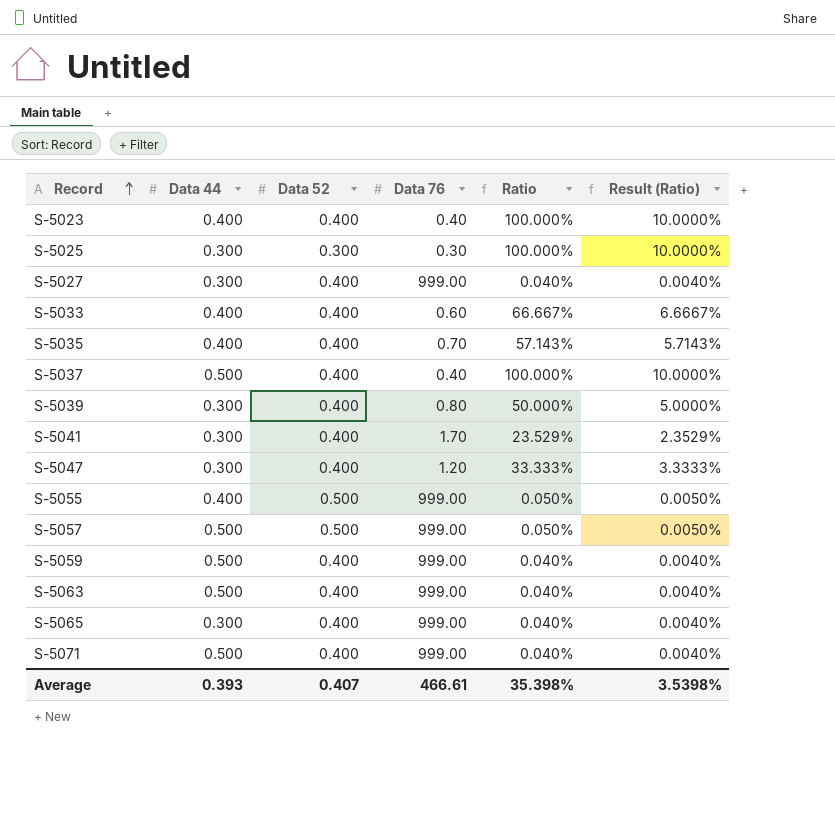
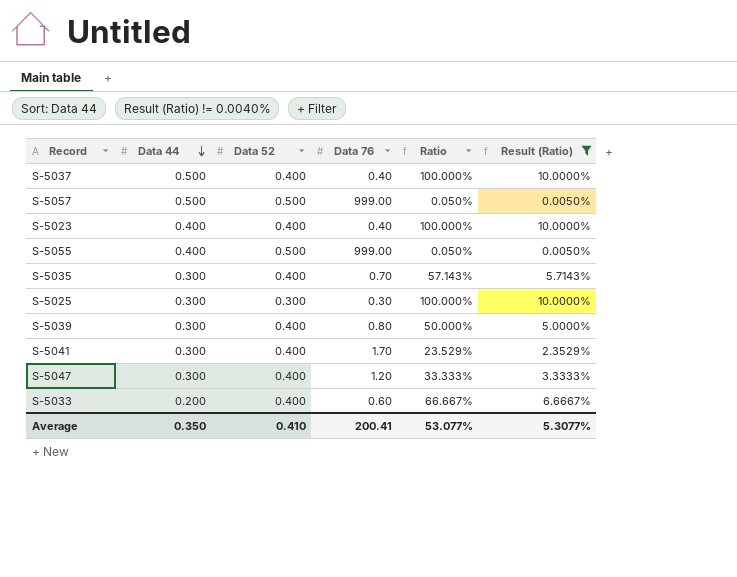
filter: none -> Result (Ratio) != 0.0040%
row order: Record ascending -> Data 44 descending
S-5035 | Data 44: 0.400 -> 0.300
S-5033 | Data 44: 0.400 -> 0.200
Average | Data 44: 0.393 -> 0.350
Average | Data 52: 0.407 -> 0.410
Average | Data 76: 466.61 -> 200.41
Average | Ratio: 35.398% -> 53.077%
Average | Result (Ratio): 3.5398% -> 5.3077%

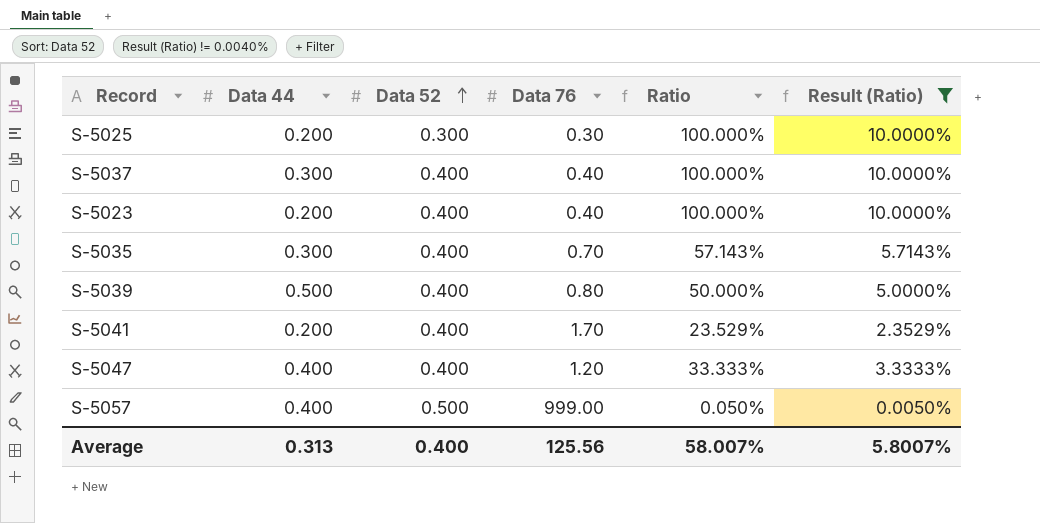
row order: Data 44 descending -> Data 52 ascending
row S-5055: 0.400 | 0.500 | 999.00 | 0.050% | 0.0050% -> none
row S-5033: 0.200 | 0.400 | 0.60 | 66.667% | 6.6667% -> none
S-5025 | Data 44: 0.300 -> 0.200
S-5037 | Data 44: 0.500 -> 0.300
S-5023 | Data 44: 0.400 -> 0.200
S-5039 | Data 44: 0.300 -> 0.500
S-5041 | Data 44: 0.300 -> 0.200
S-5047 | Data 44: 0.300 -> 0.400
S-5057 | Data 44: 0.500 -> 0.400
Average | Data 44: 0.350 -> 0.313
Average | Data 52: 0.410 -> 0.400
Average | Data 76: 200.41 -> 125.56
Average | Ratio: 53.077% -> 58.007%
Average | Result (Ratio): 5.3077% -> 5.8007%

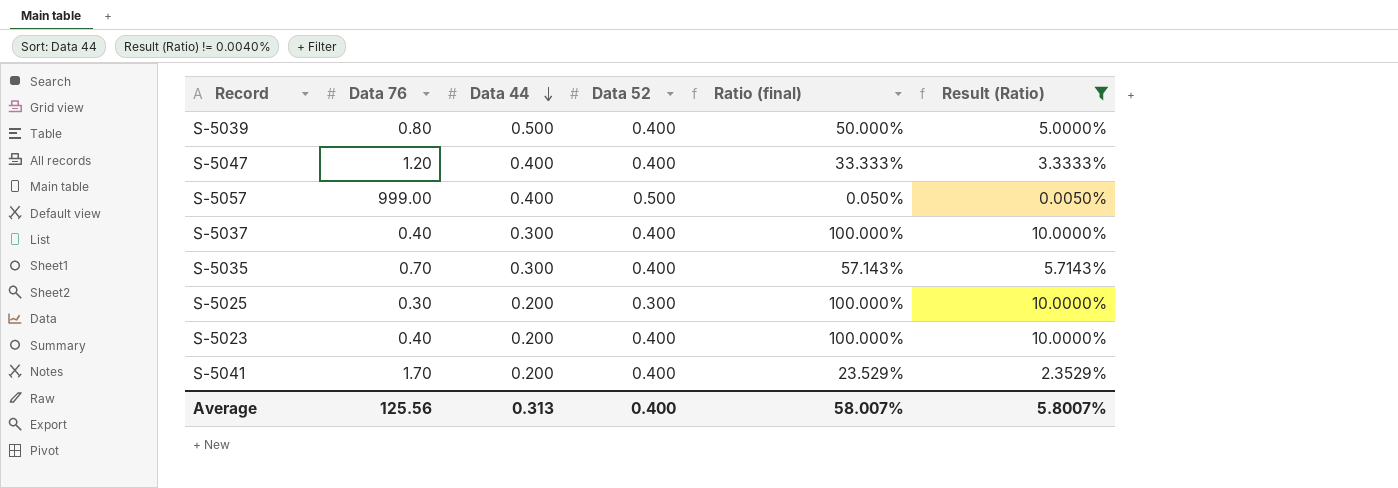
row order: Data 52 ascending -> Data 44 descending
column Data 76 | position: 4 -> 2
column name: Ratio -> Ratio (final)

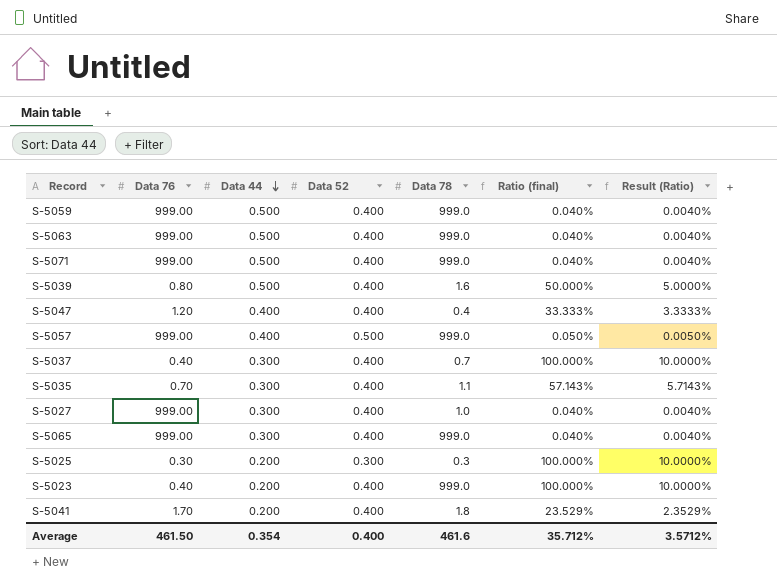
filter: Result (Ratio) != 0.0040% -> none
column Data 78 | position: none -> 5
Average | Data 76: 125.56 -> 461.50
Average | Data 44: 0.313 -> 0.354
Average | Ratio (final): 58.007% -> 35.712%
Average | Result (Ratio): 5.8007% -> 3.5712%

